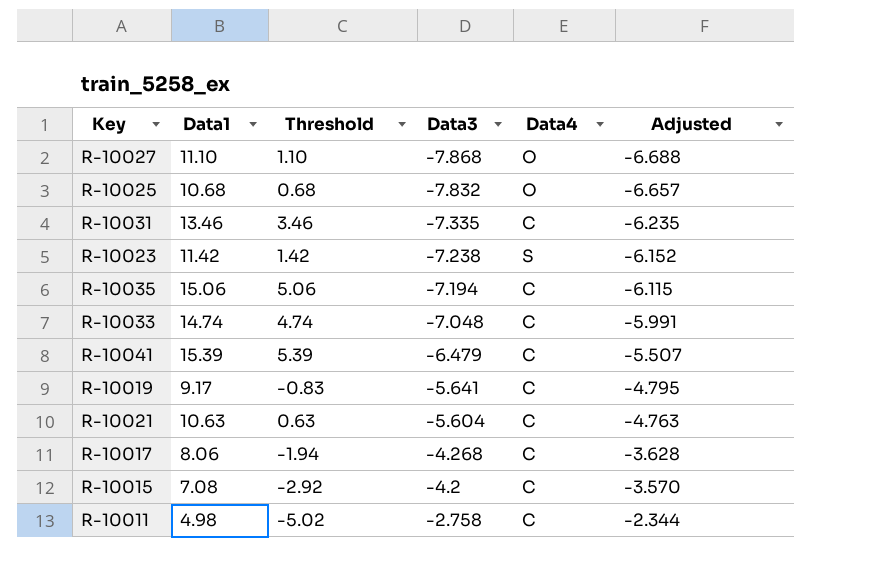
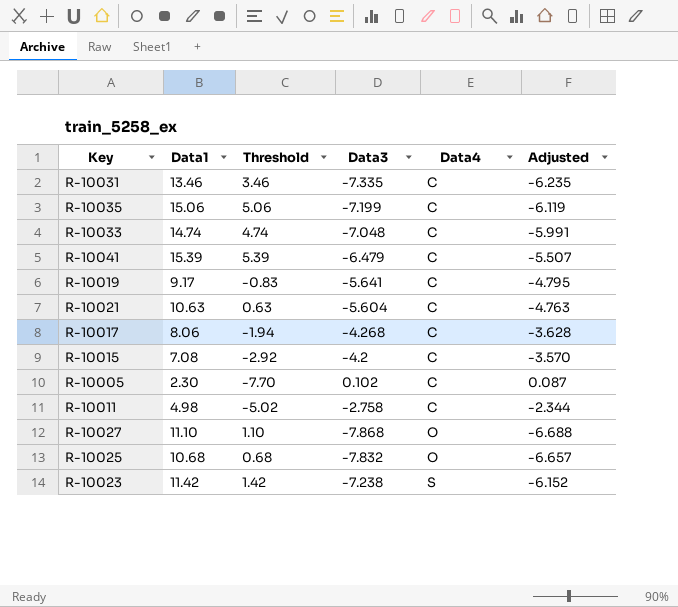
row order: Data3 ascending -> Data4 ascending
R-10035 | Data3: -7.194 -> -7.199
R-10035 | Adjusted: -6.115 -> -6.119
row R-10005: none -> 2.30 | -7.70 | 0.102 | C | 0.087

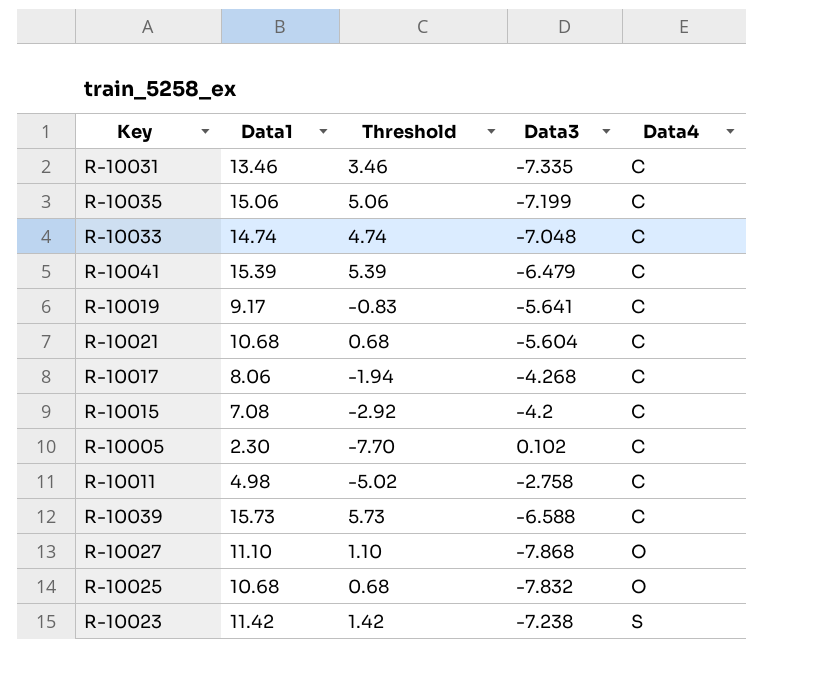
column Adjusted | formula: [Data3] * 0.85 -> none
R-10021 | Data1: 10.63 -> 10.68
R-10021 | Threshold: 0.63 -> 0.68
row R-10039: none -> 15.73 | 5.73 | -6.588 | C

